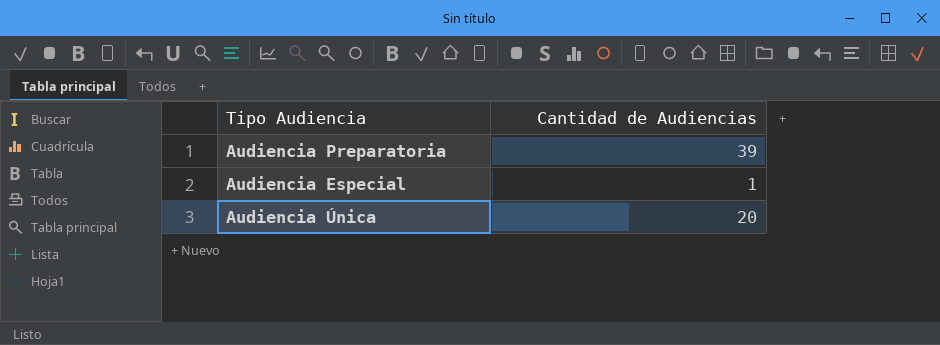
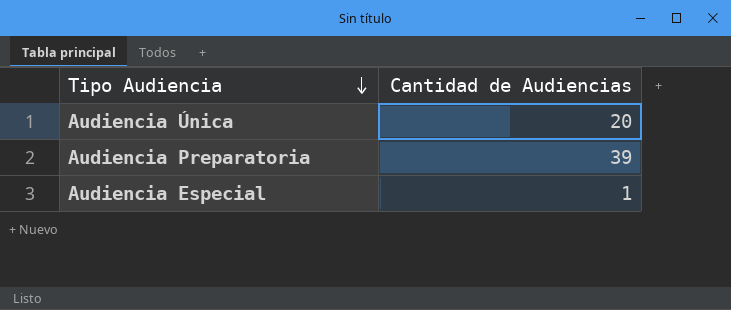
row order: none -> Tipo Audiencia descending

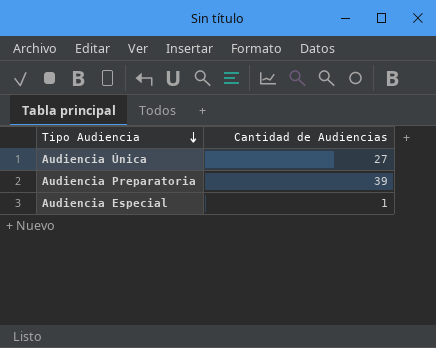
Audiencia Única | Cantidad de Audiencias: 20 -> 27

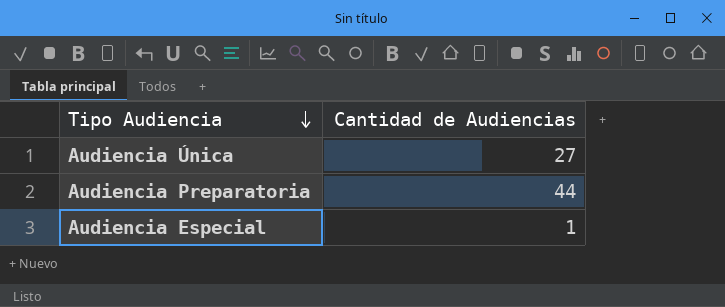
Audiencia Preparatoria | Cantidad de Audiencias: 39 -> 44

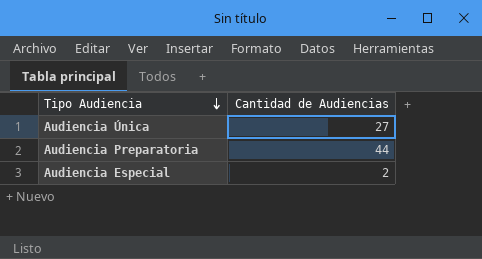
Audiencia Especial | Cantidad de Audiencias: 1 -> 2

